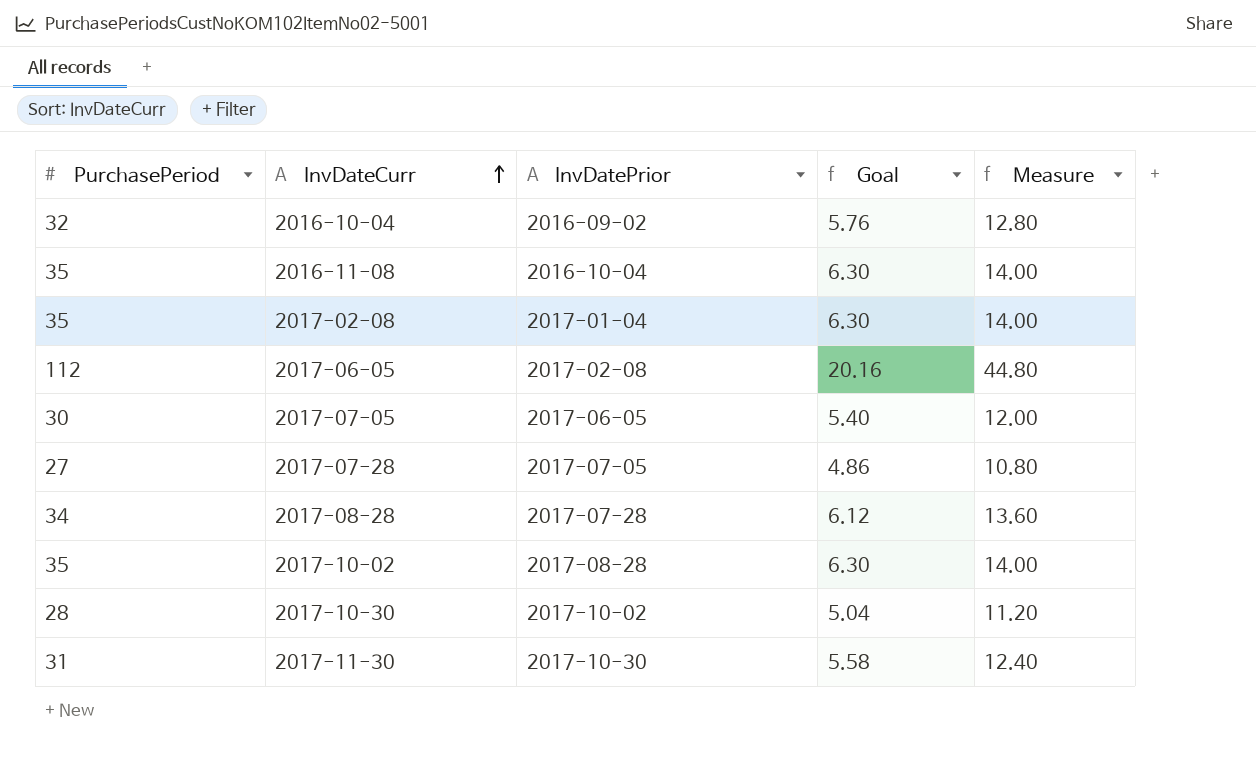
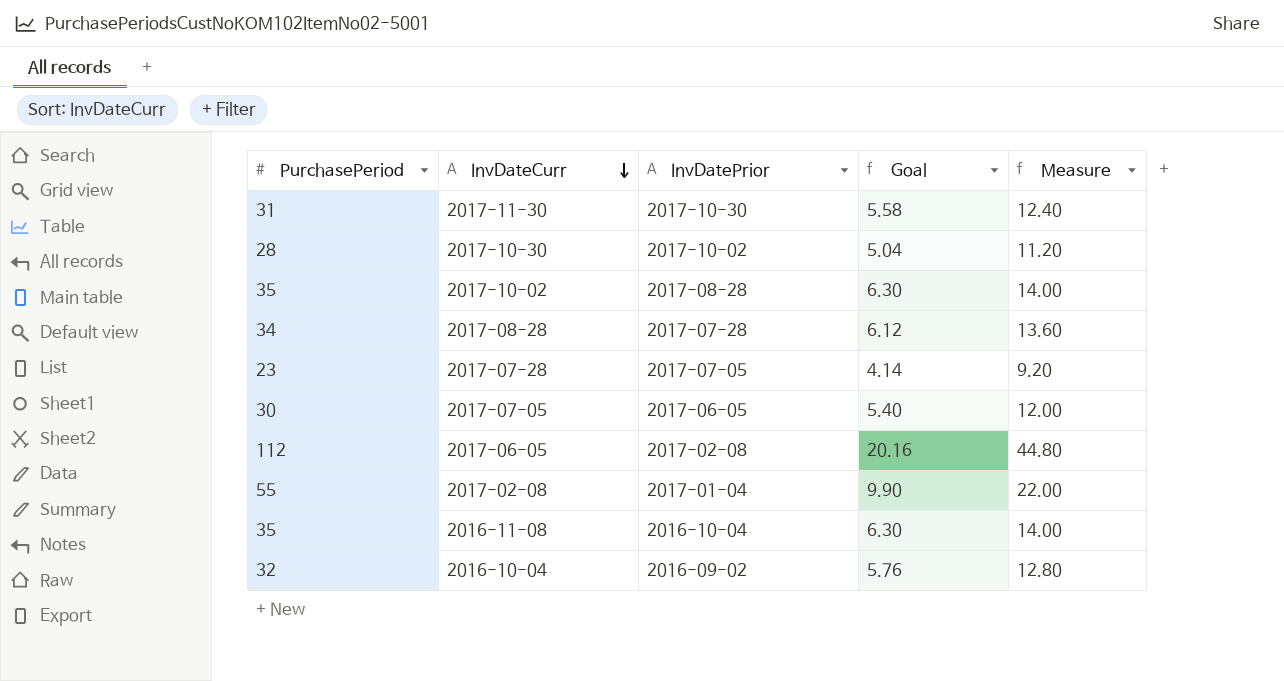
row order: InvDateCurr ascending -> InvDateCurr descending
2017-07-28 | PurchasePeriod: 27 -> 23
2017-07-28 | Goal: 4.86 -> 4.14
2017-07-28 | Measure: 10.80 -> 9.20
2017-02-08 | PurchasePeriod: 35 -> 55
2017-02-08 | Goal: 6.30 -> 9.90
2017-02-08 | Measure: 14.00 -> 22.00

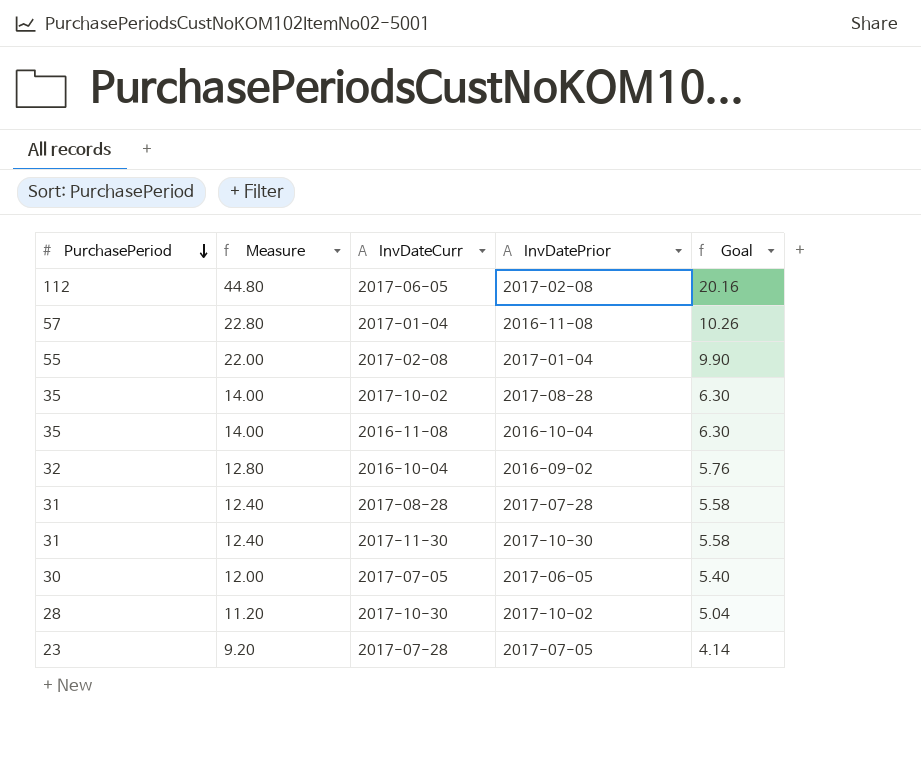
row order: InvDateCurr descending -> PurchasePeriod descending
column Measure | position: 5 -> 2
row 2017-01-04: none -> 57 | 22.80 | 2016-11-08 | 10.26
2017-08-28 | PurchasePeriod: 34 -> 31
2017-08-28 | Measure: 13.60 -> 12.40
2017-08-28 | Goal: 6.12 -> 5.58

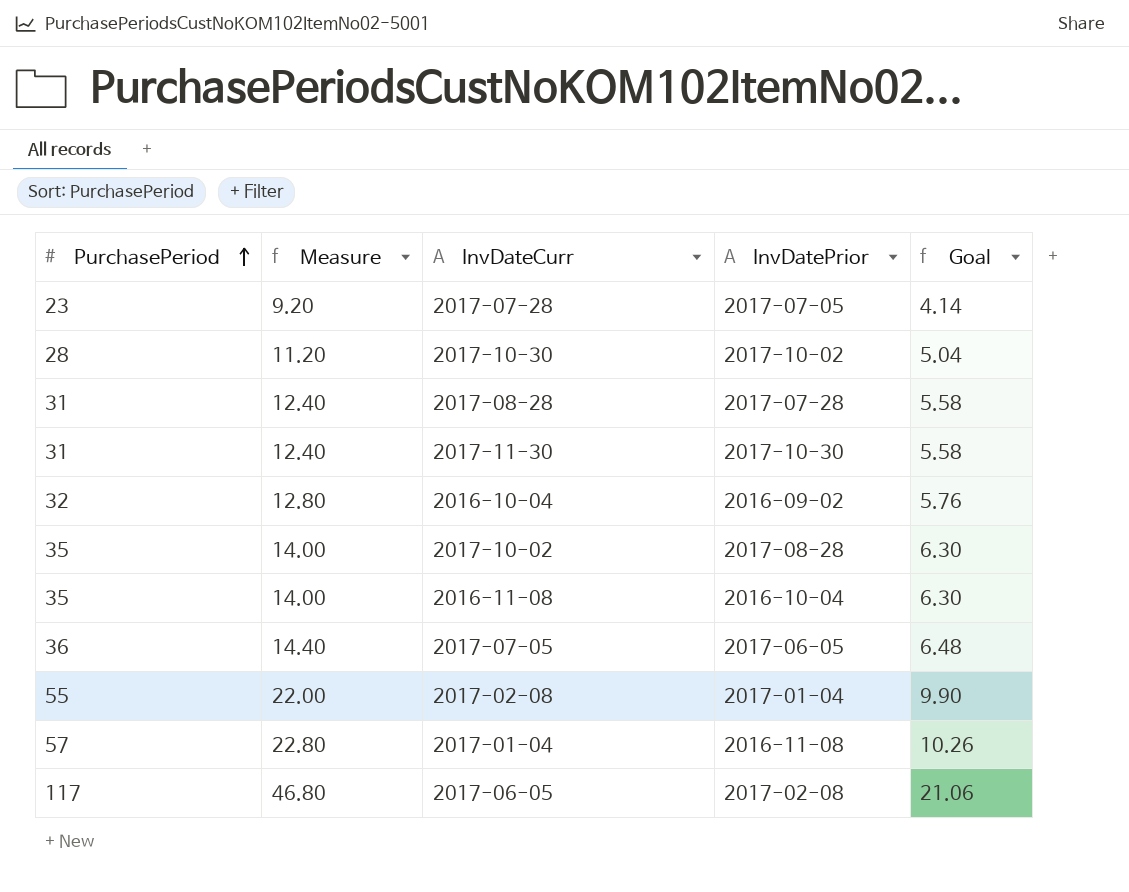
row order: PurchasePeriod descending -> PurchasePeriod ascending
2017-07-05 | PurchasePeriod: 30 -> 36
2017-07-05 | Measure: 12.00 -> 14.40
2017-07-05 | Goal: 5.40 -> 6.48
2017-06-05 | PurchasePeriod: 112 -> 117
2017-06-05 | Measure: 44.80 -> 46.80
2017-06-05 | Goal: 20.16 -> 21.06

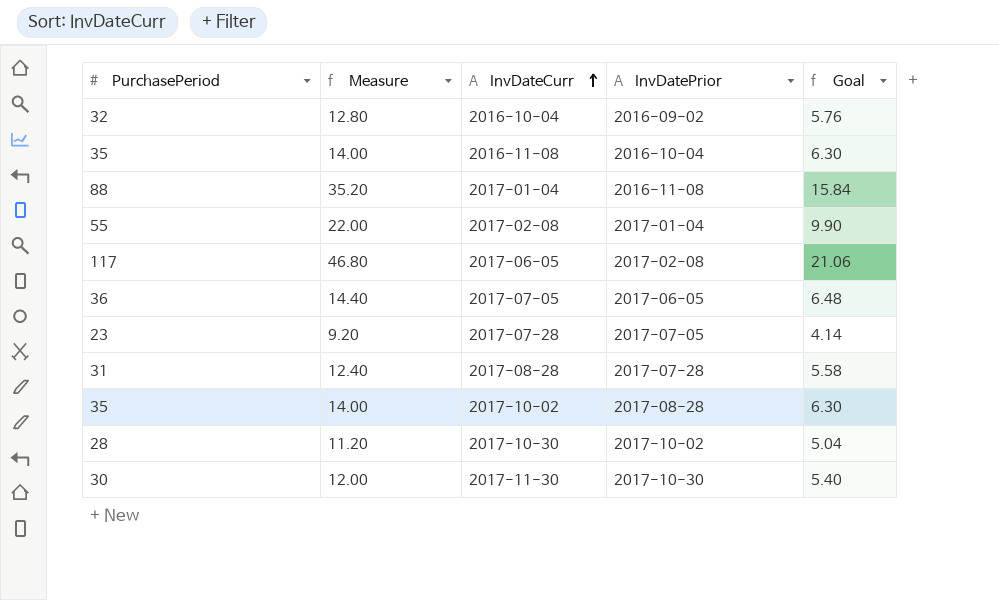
row order: PurchasePeriod ascending -> InvDateCurr ascending
2017-01-04 | PurchasePeriod: 57 -> 88
2017-01-04 | Measure: 22.80 -> 35.20
2017-01-04 | Goal: 10.26 -> 15.84
2017-11-30 | PurchasePeriod: 31 -> 30
2017-11-30 | Measure: 12.40 -> 12.00
2017-11-30 | Goal: 5.58 -> 5.40

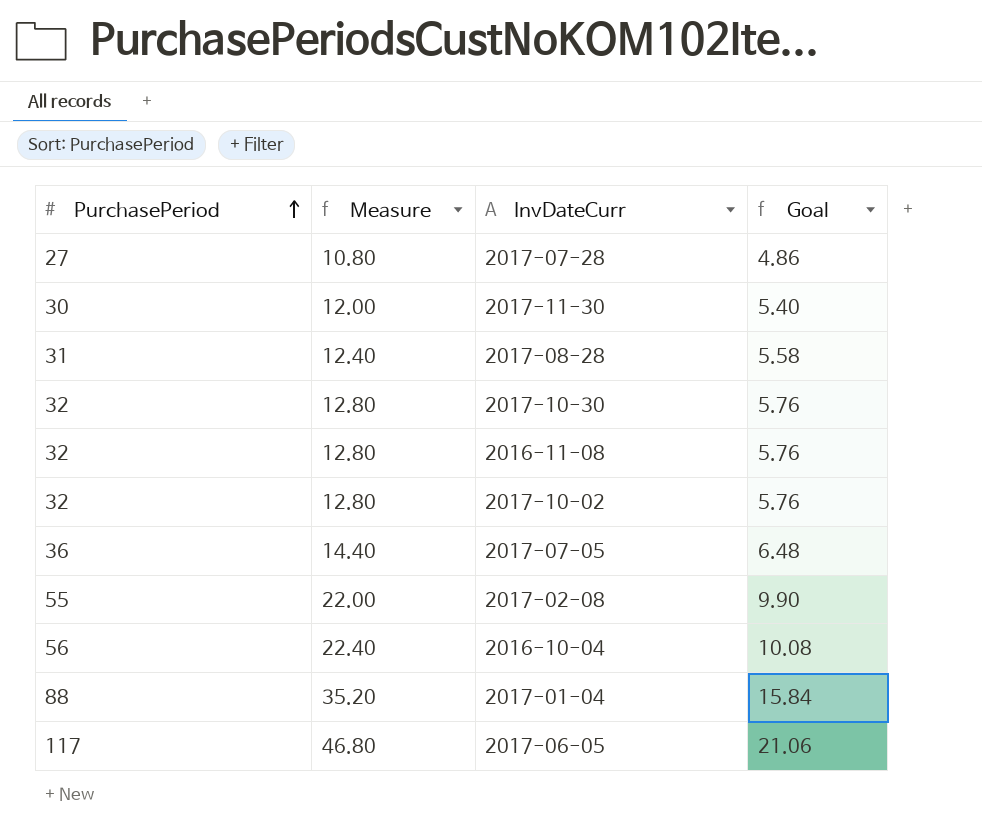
row order: InvDateCurr ascending -> PurchasePeriod ascending
column InvDatePrior | position: 4 -> none
2017-07-28 | PurchasePeriod: 23 -> 27
2017-07-28 | Measure: 9.20 -> 10.80
2017-07-28 | Goal: 4.14 -> 4.86
2017-10-30 | PurchasePeriod: 28 -> 32
2017-10-30 | Measure: 11.20 -> 12.80
2017-10-30 | Goal: 5.04 -> 5.76
2016-11-08 | PurchasePeriod: 35 -> 32
2016-11-08 | Measure: 14.00 -> 12.80
2016-11-08 | Goal: 6.30 -> 5.76
2017-10-02 | PurchasePeriod: 35 -> 32
2017-10-02 | Measure: 14.00 -> 12.80
2017-10-02 | Goal: 6.30 -> 5.76
2016-10-04 | PurchasePeriod: 32 -> 56
2016-10-04 | Measure: 12.80 -> 22.40
2016-10-04 | Goal: 5.76 -> 10.08

